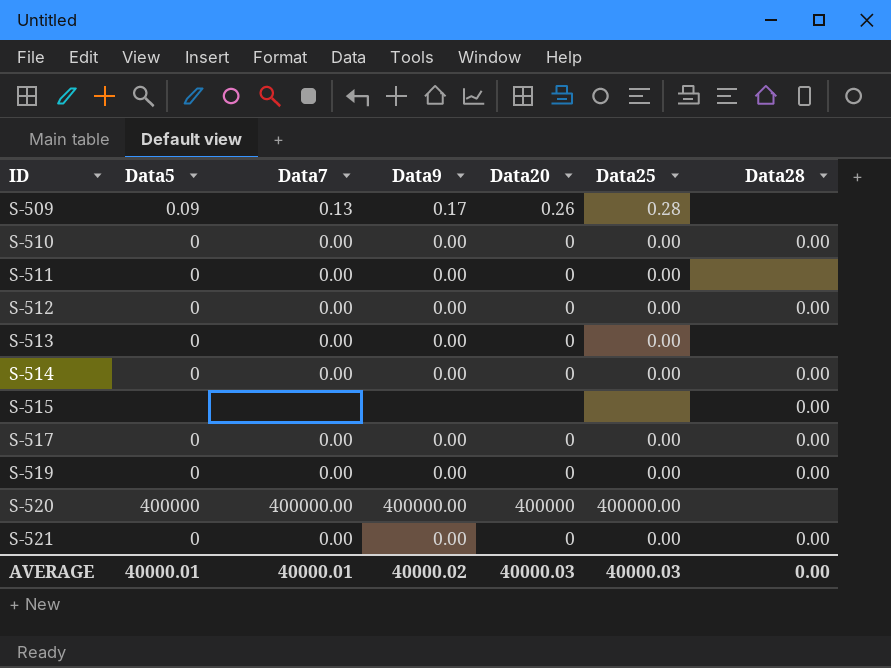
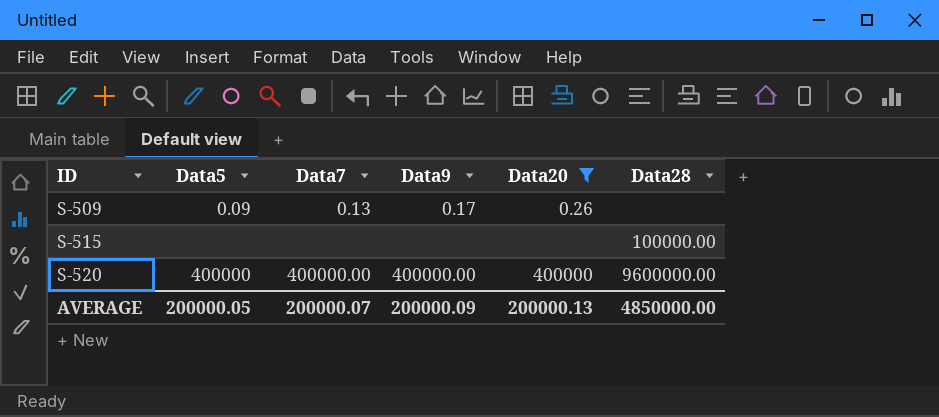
filter: none -> Data20 != 0
column Data25 | position: 6 -> none
S-515 | Data28: 0.00 -> 100000.00
S-520 | Data28: none -> 9600000.00
AVERAGE | Data5: 40000.01 -> 200000.05
AVERAGE | Data7: 40000.01 -> 200000.07
AVERAGE | Data9: 40000.02 -> 200000.09
AVERAGE | Data20: 40000.03 -> 200000.13
AVERAGE | Data28: 0.00 -> 4850000.00

